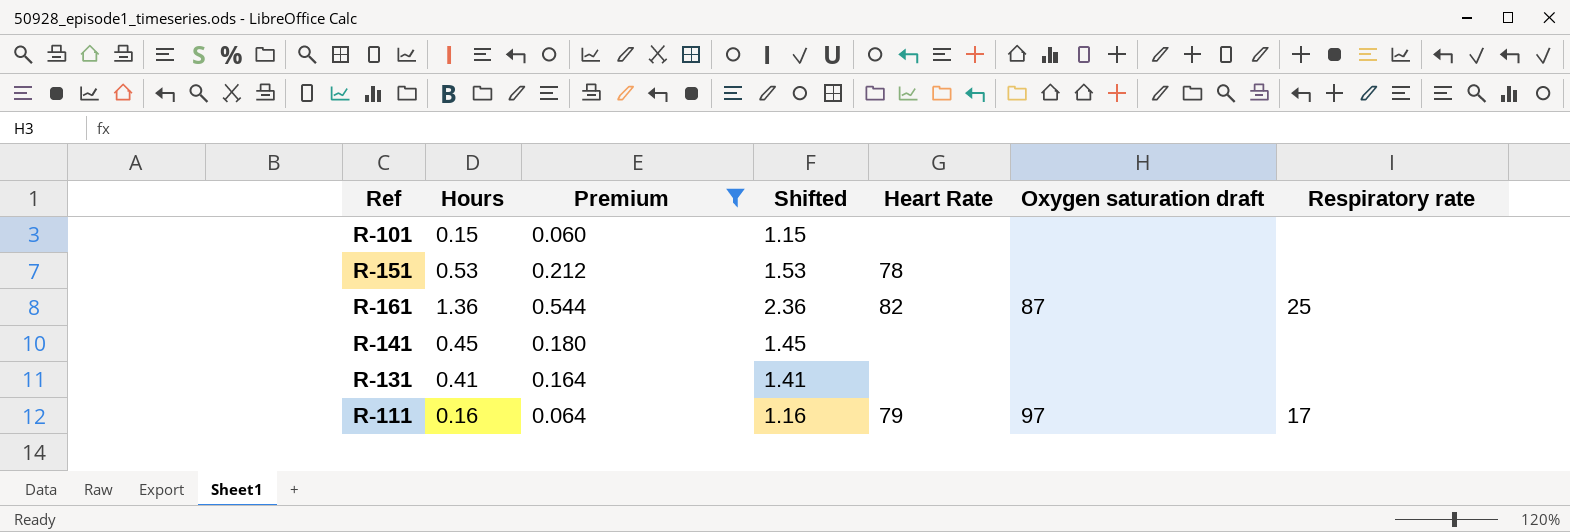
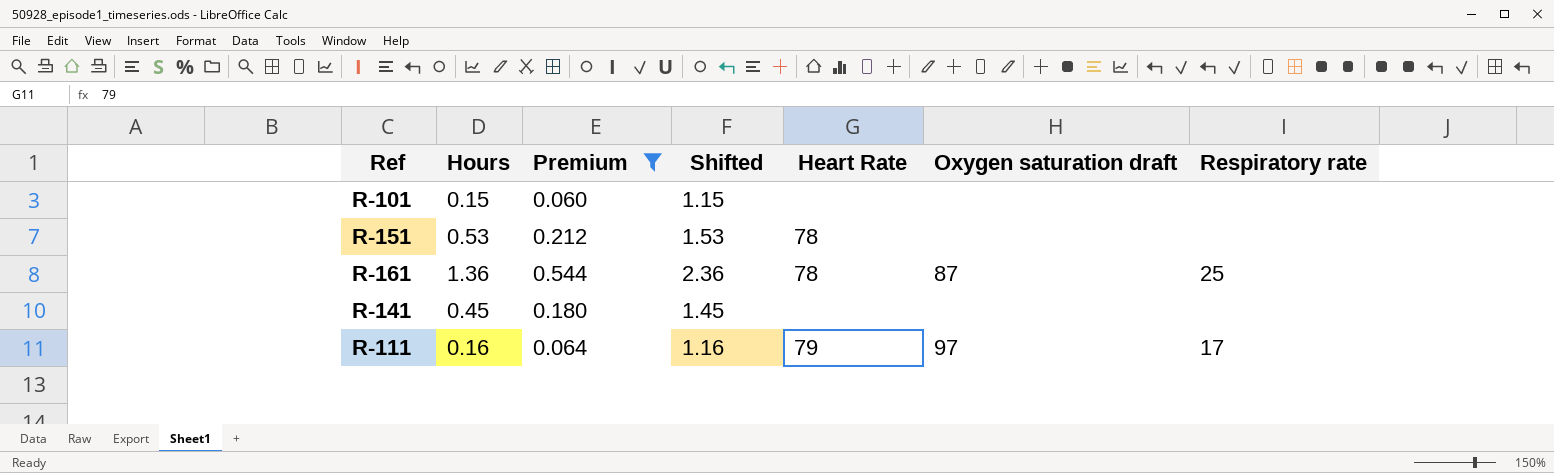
row R-131: 0.41 | 0.164 | 1.41 | none | none | none -> none
R-161 | Heart Rate: 82 -> 78

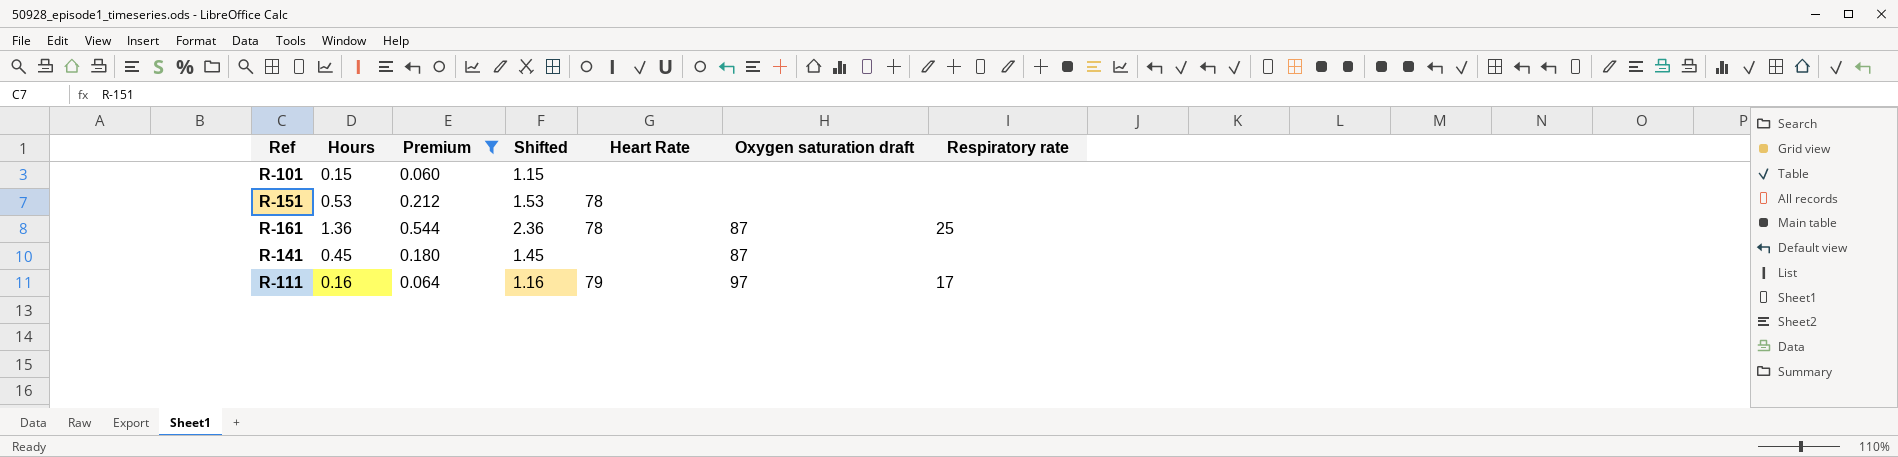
R-141 | Oxygen saturation draft: none -> 87

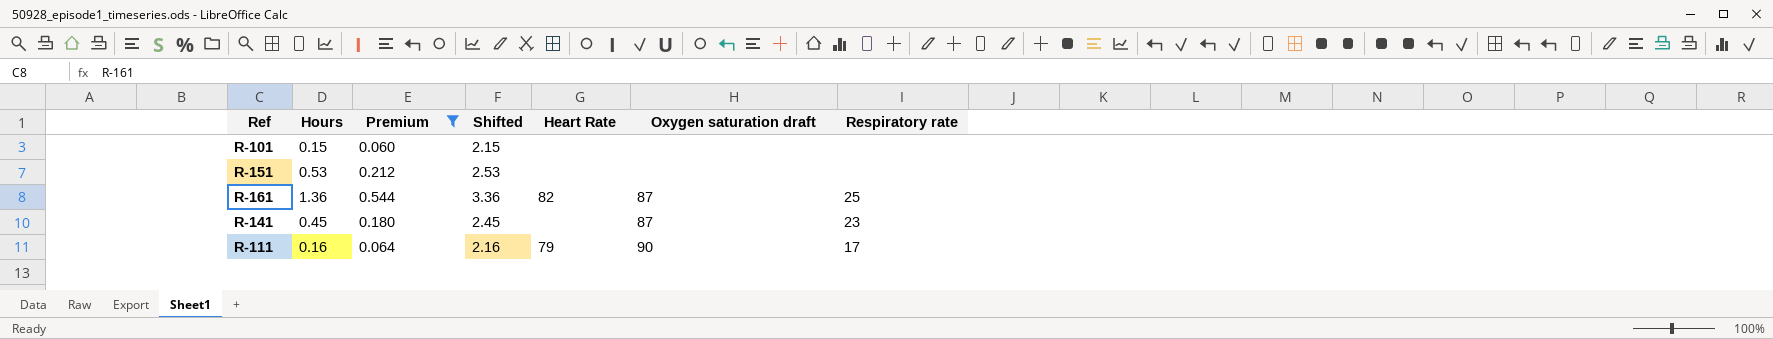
column Shifted | formula: [Hours] + 1 -> [Hours] + 2
R-151 | Heart Rate: 78 -> none
R-161 | Heart Rate: 78 -> 82
R-141 | Respiratory rate: none -> 23
R-111 | Oxygen saturation draft: 97 -> 90

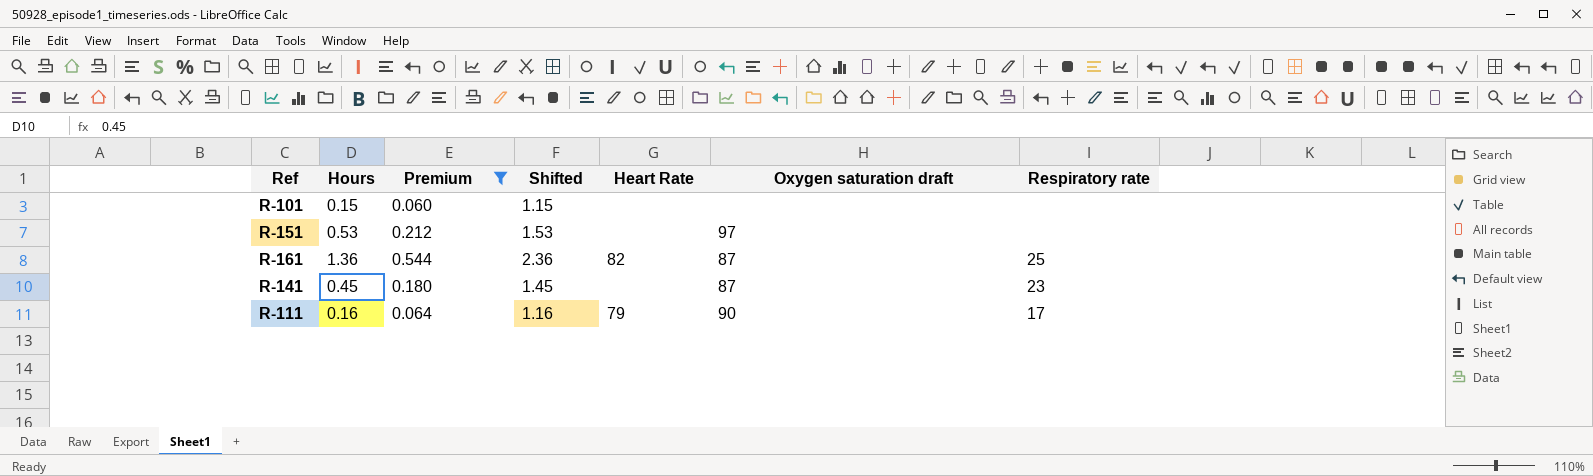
column Shifted | formula: [Hours] + 2 -> [Hours] + 1
R-151 | Oxygen saturation draft: none -> 97

